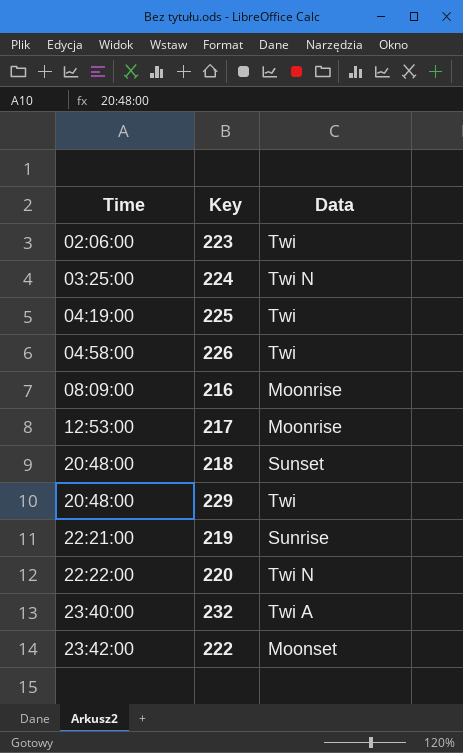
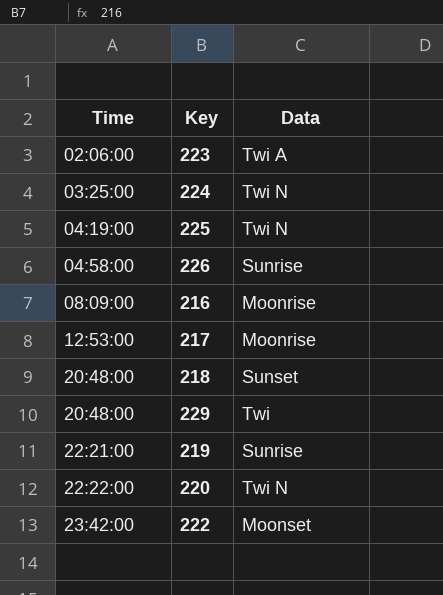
row 232: 23:40:00 | Twi A -> none
223 | Data: Twi -> Twi A
225 | Data: Twi -> Twi N
226 | Data: Twi -> Sunrise

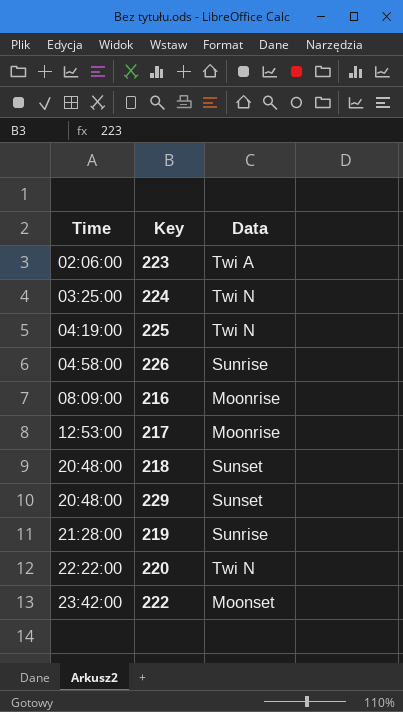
229 | Data: Twi -> Sunset
219 | Time: 22:21:00 -> 21:28:00

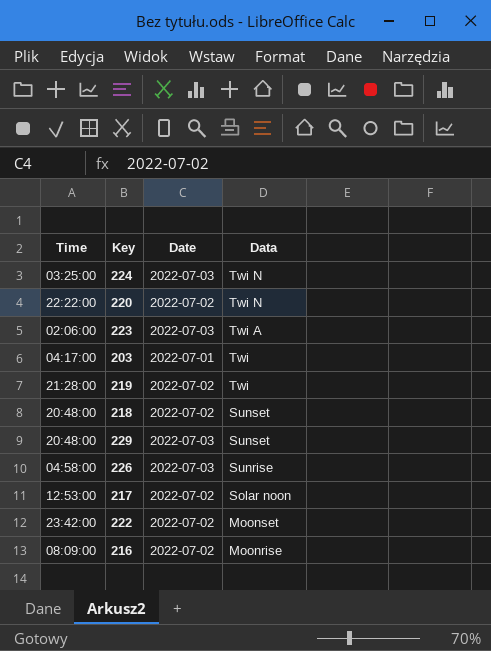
row order: Time ascending -> Data descending
column Date | position: none -> 3
row 225: 04:19:00 | Twi N -> none
row 203: none -> 04:17:00 | 2022-07-01 | Twi
219 | Data: Sunrise -> Twi
217 | Data: Moonrise -> Solar noon

